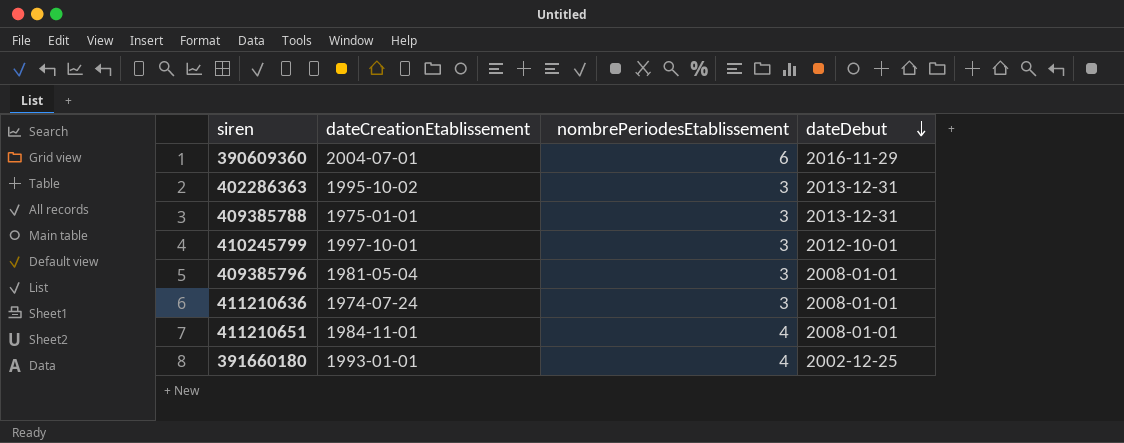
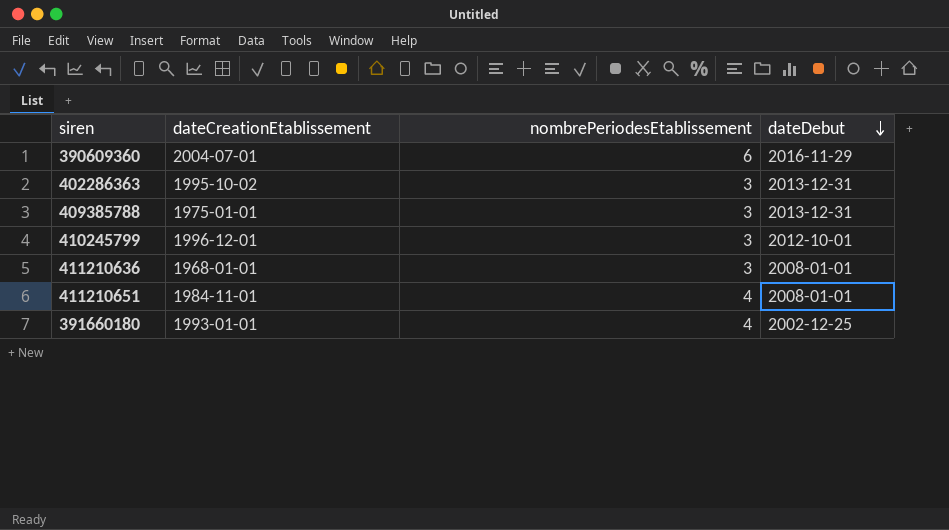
row 409385796: 1981-05-04 | 3 | 2008-01-01 -> none
410245799 | dateCreationEtablissement: 1997-10-01 -> 1996-12-01
411210636 | dateCreationEtablissement: 1974-07-24 -> 1968-01-01

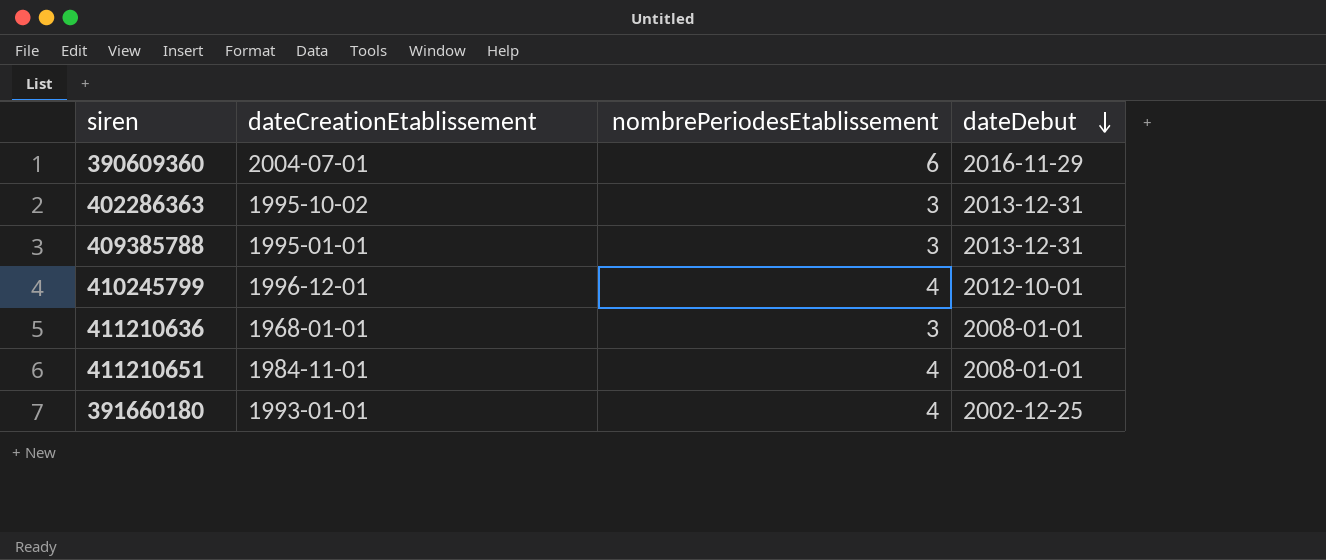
409385788 | dateCreationEtablissement: 1975-01-01 -> 1995-01-01
410245799 | nombrePeriodesEtablissement: 3 -> 4

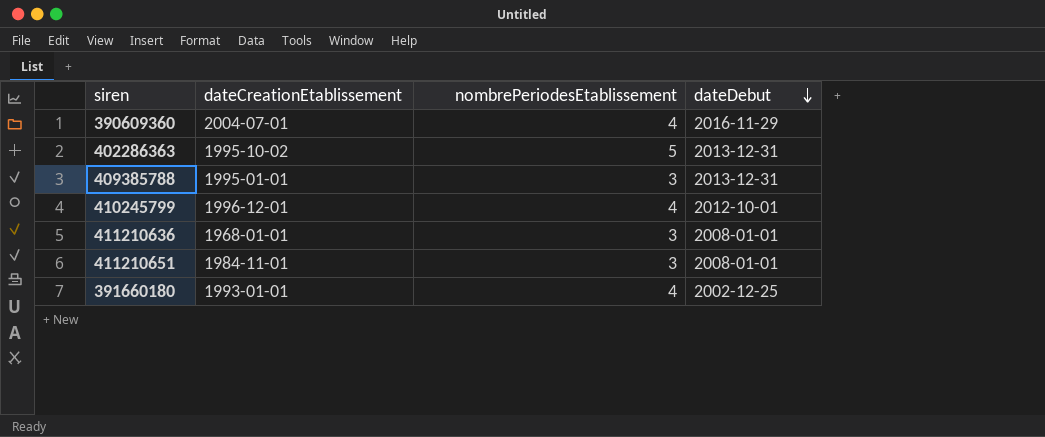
390609360 | nombrePeriodesEtablissement: 6 -> 4
402286363 | nombrePeriodesEtablissement: 3 -> 5
411210651 | nombrePeriodesEtablissement: 4 -> 3

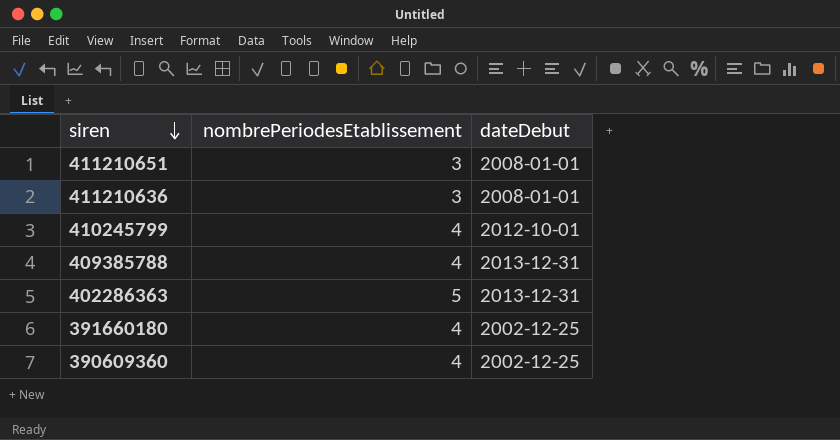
row order: dateDebut descending -> siren descending
column dateCreationEtablissement | position: 2 -> none
409385788 | nombrePeriodesEtablissement: 3 -> 4
390609360 | dateDebut: 2016-11-29 -> 2002-12-25

